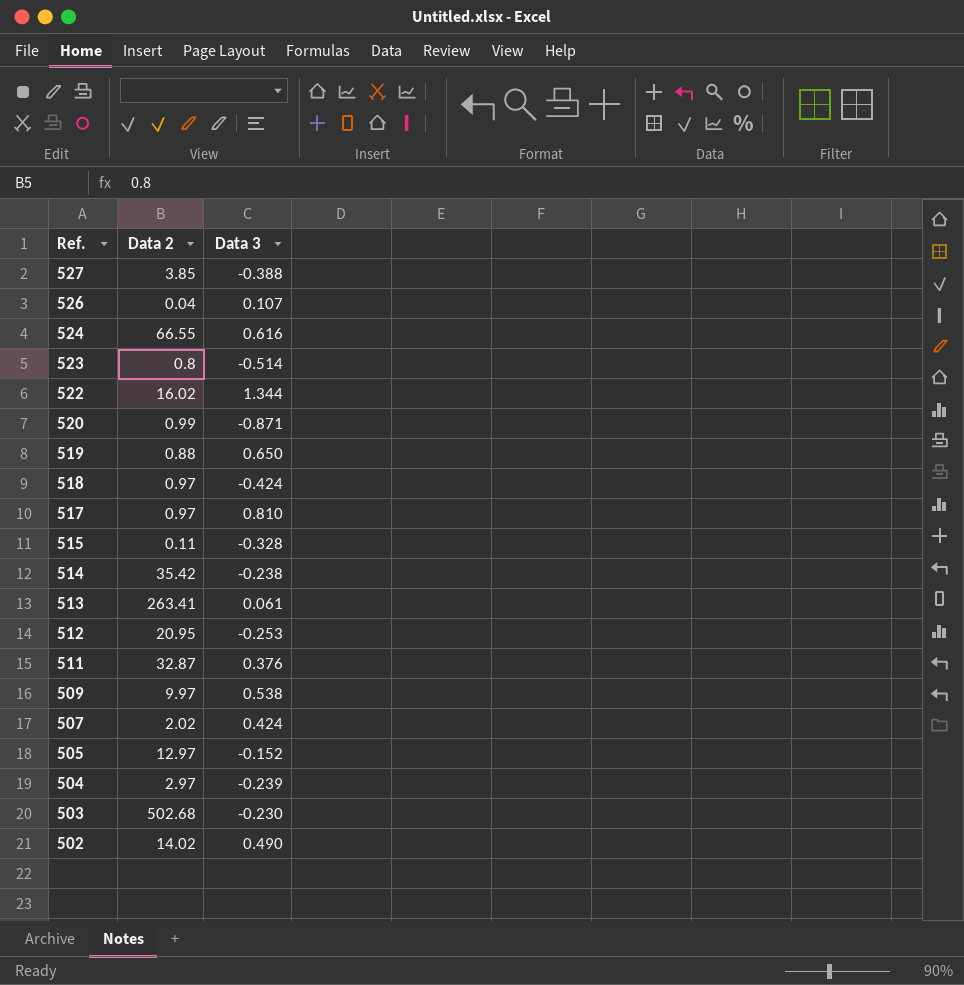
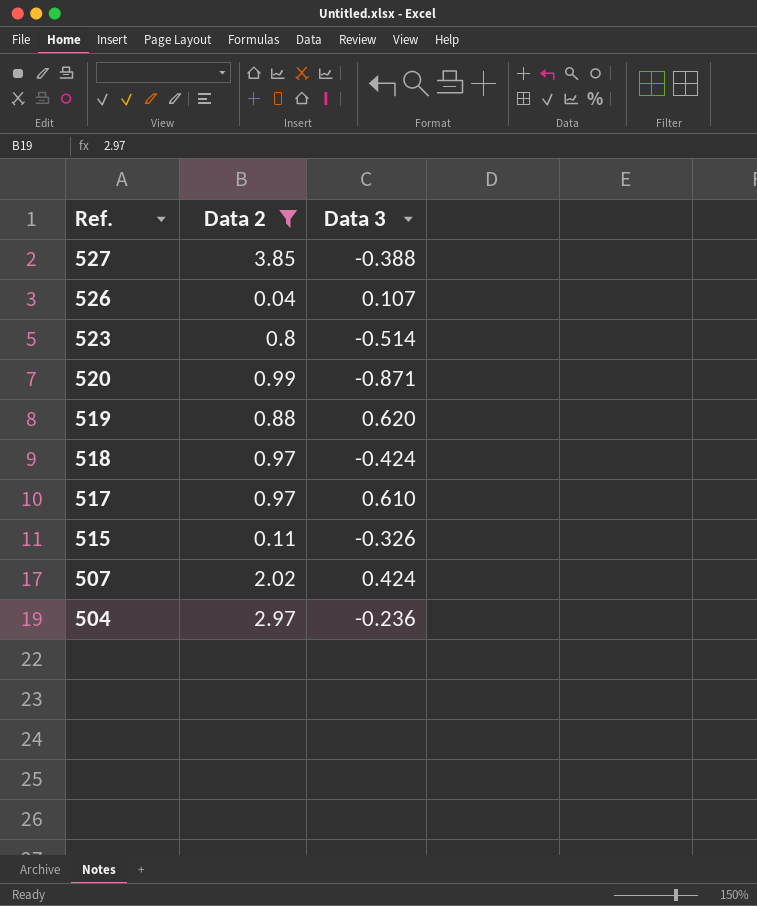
filter: none -> Data 2 <= 3.85
519 | Data 3: 0.650 -> 0.620
517 | Data 3: 0.810 -> 0.610
515 | Data 3: -0.328 -> -0.326
504 | Data 3: -0.239 -> -0.236

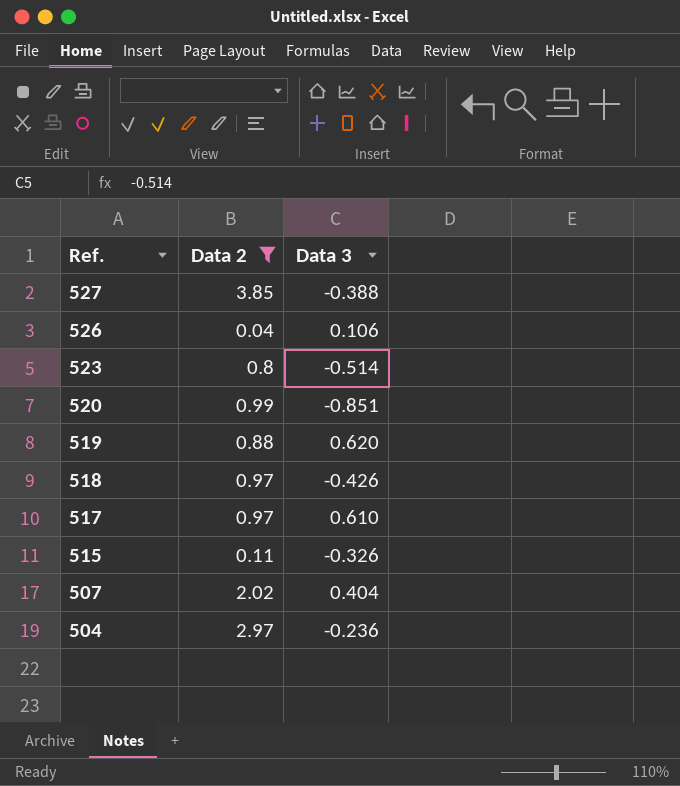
526 | Data 3: 0.107 -> 0.106
520 | Data 3: -0.871 -> -0.851
518 | Data 3: -0.424 -> -0.426
507 | Data 3: 0.424 -> 0.404

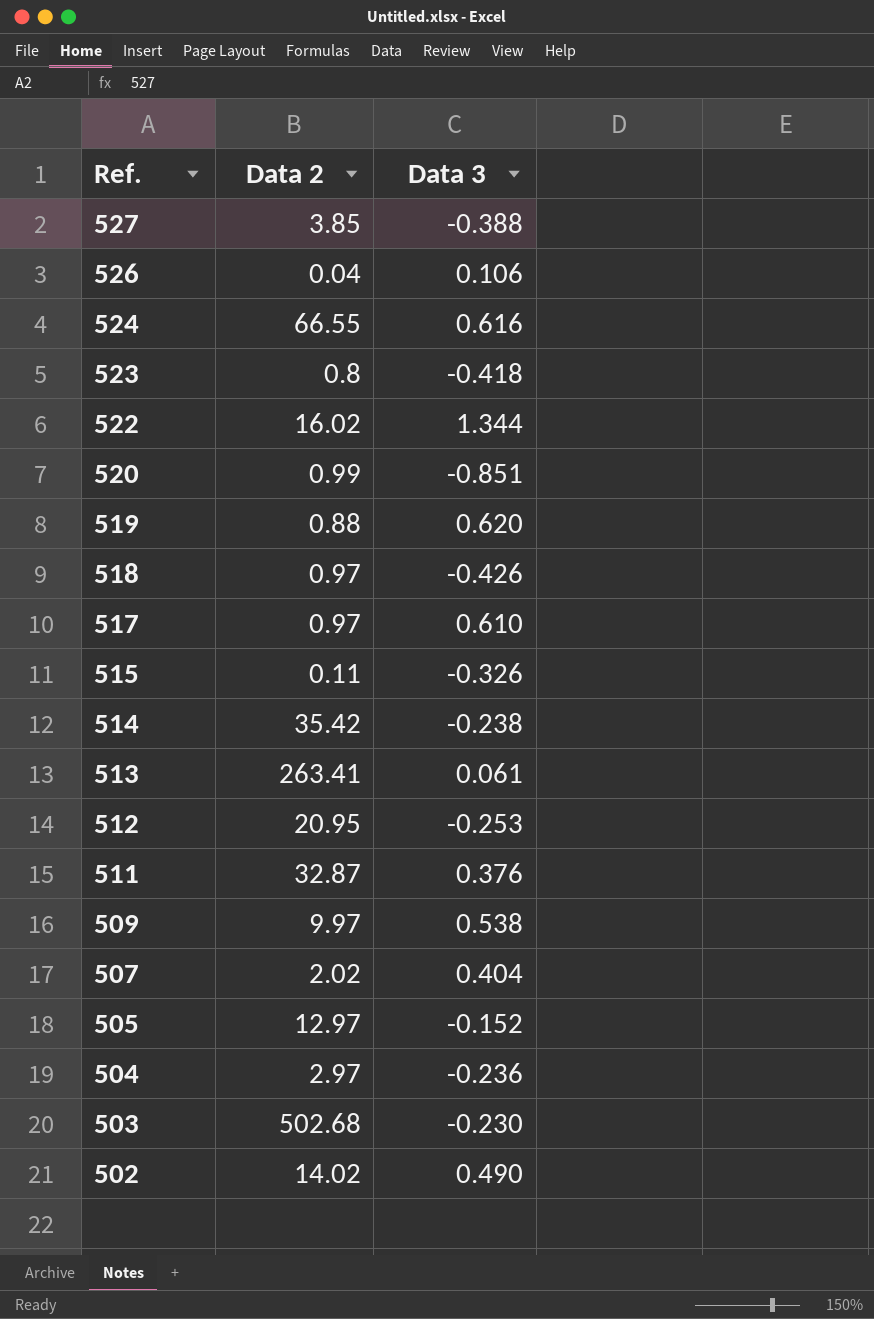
filter: Data 2 <= 3.85 -> none
523 | Data 3: -0.514 -> -0.418

